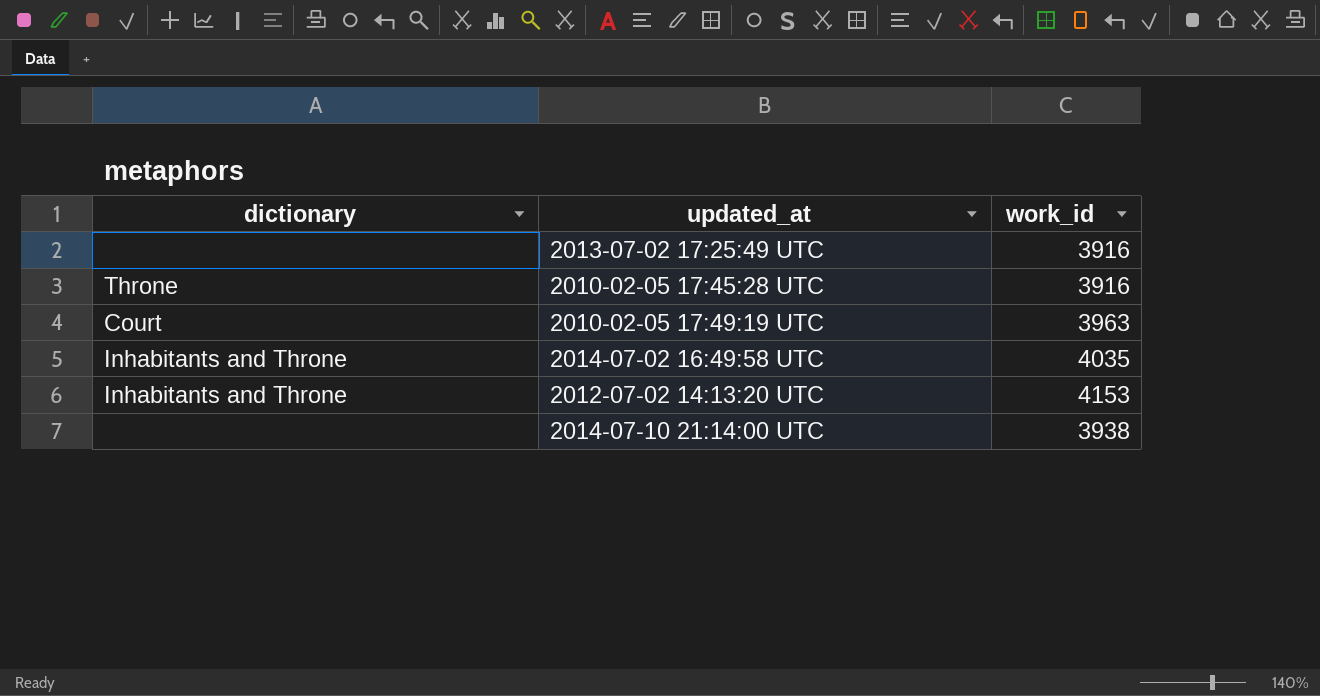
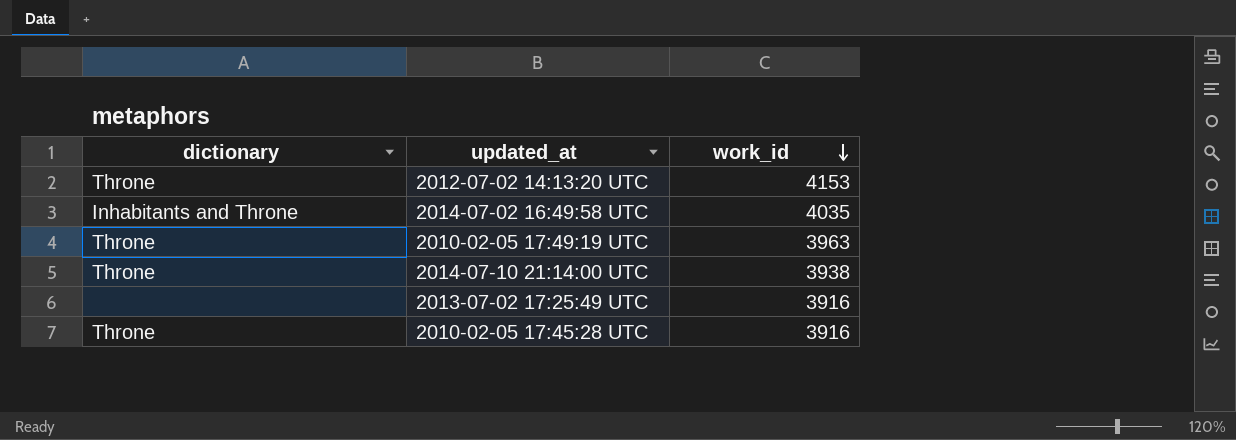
row order: none -> work_id descending
2012-07-02 14:13:20 UTC | dictionary: Inhabitants and Throne -> Throne
2010-02-05 17:49:19 UTC | dictionary: Court -> Throne
2014-07-10 21:14:00 UTC | dictionary: none -> Throne

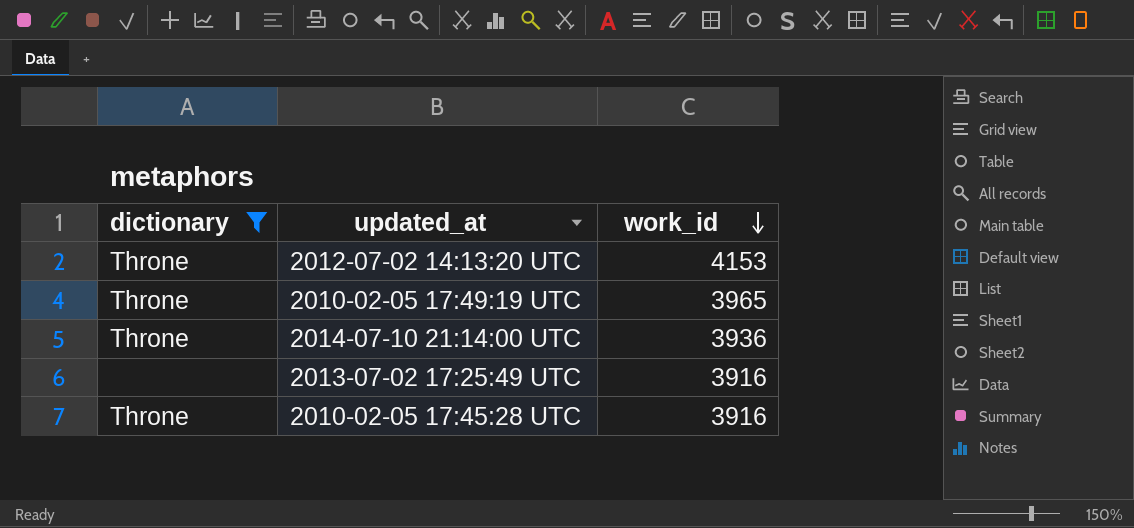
filter: none -> dictionary != Inhabitants and Throne
2010-02-05 17:49:19 UTC | work_id: 3963 -> 3965
2014-07-10 21:14:00 UTC | work_id: 3938 -> 3936

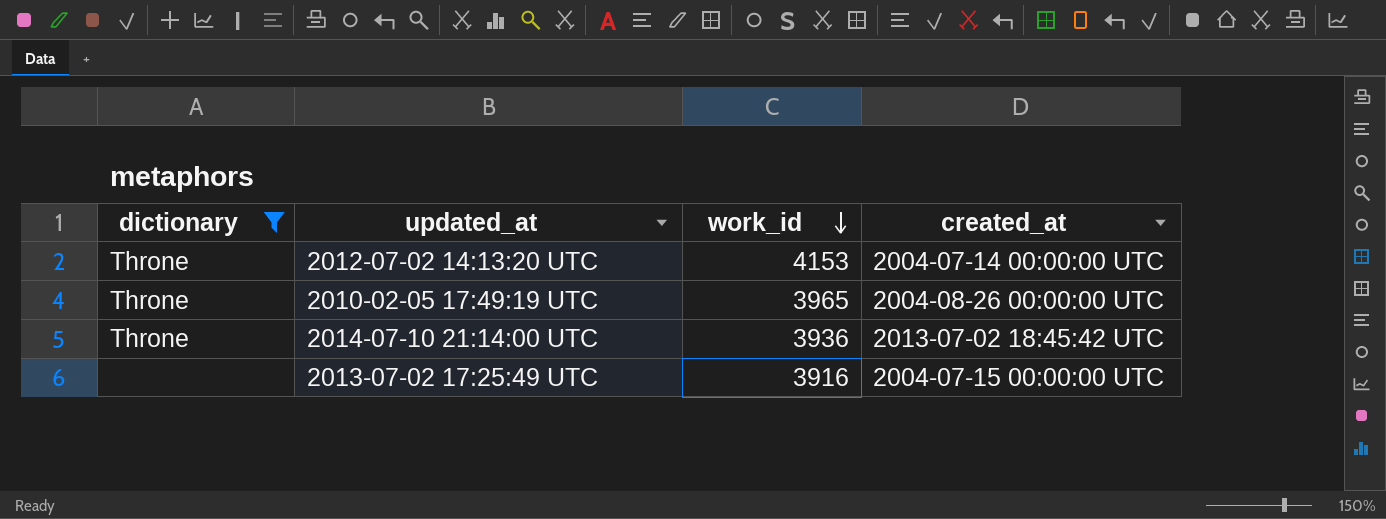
column created_at | position: none -> 4
row 2010-02-05 17:45:28 UTC: Throne | 3916 -> none

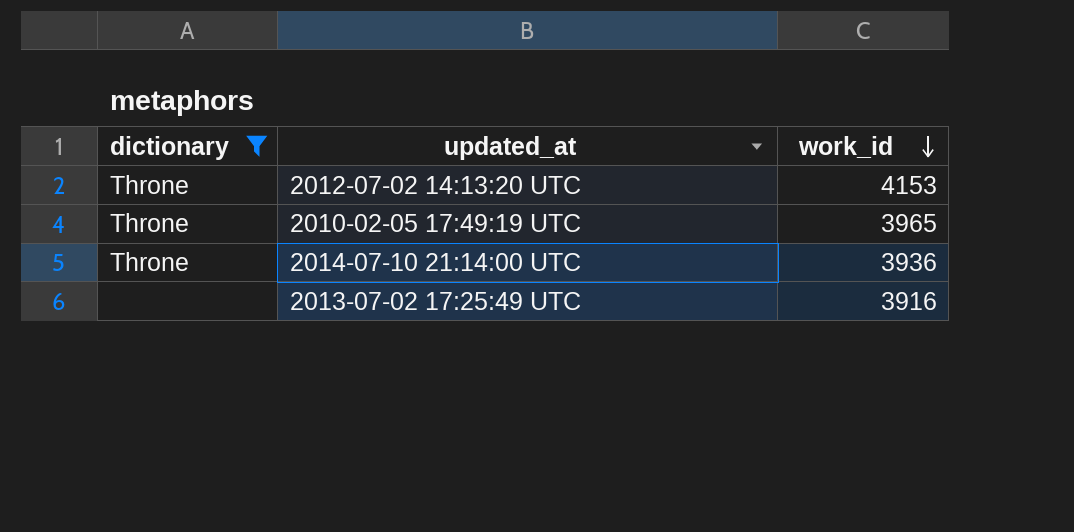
column created_at | position: 4 -> none

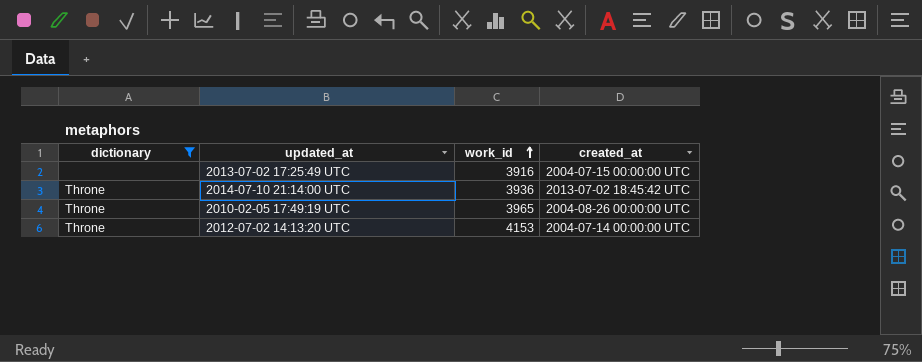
row order: work_id descending -> work_id ascending
column created_at | position: none -> 4

